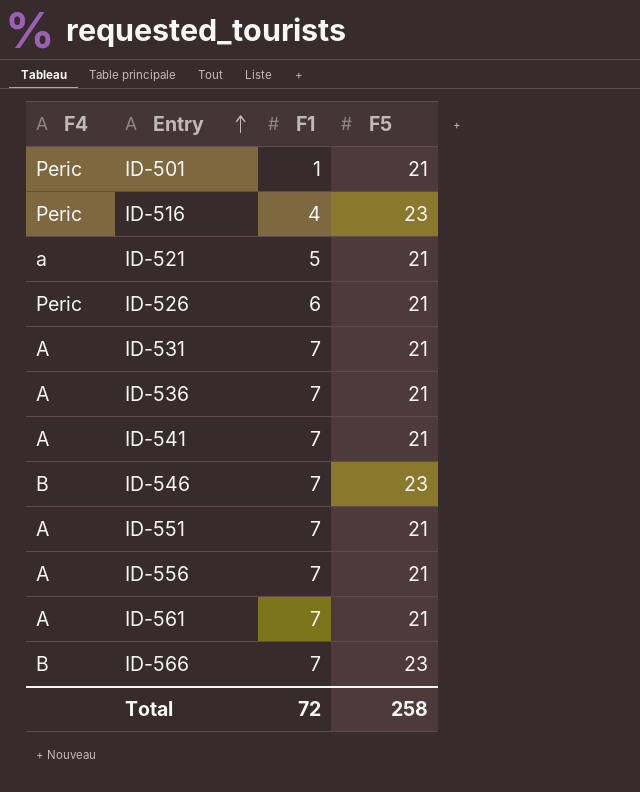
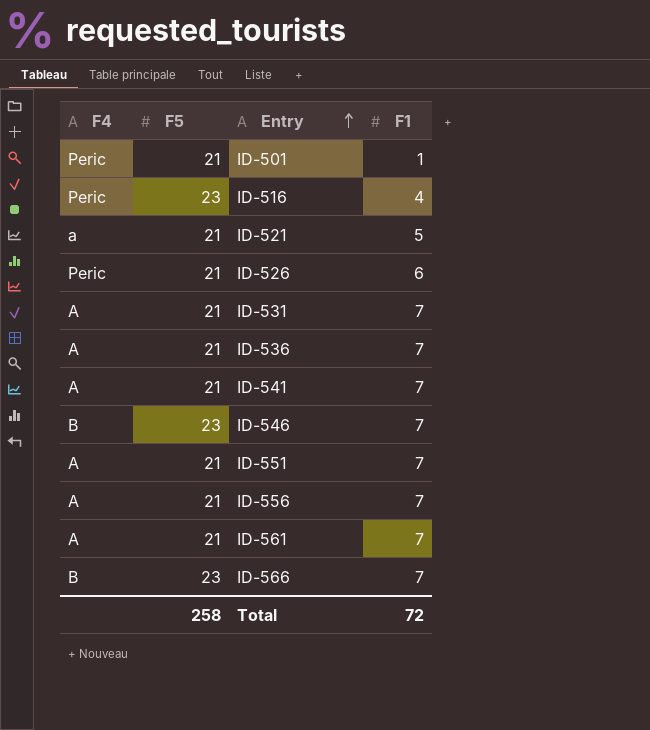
column F5 | position: 4 -> 2

